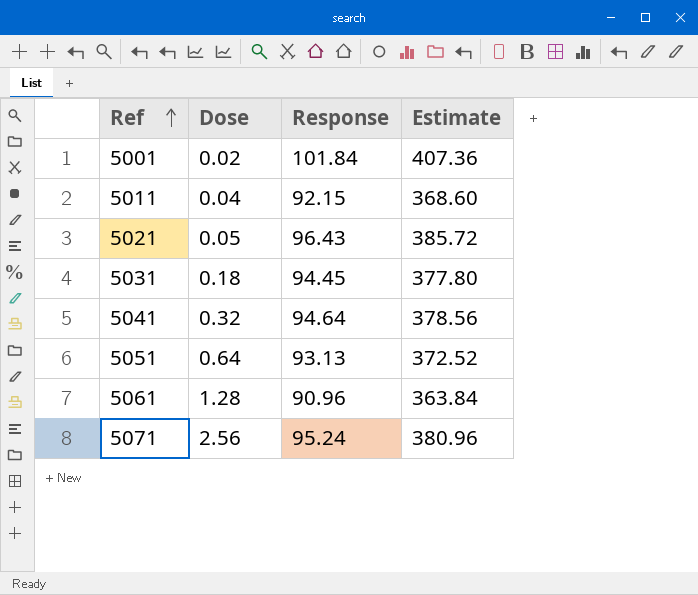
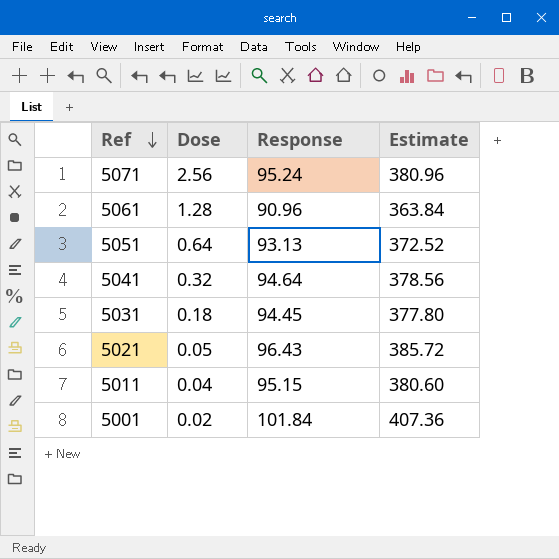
row order: Ref ascending -> Ref descending
5011 | Response: 92.15 -> 95.15
5011 | Estimate: 368.60 -> 380.60

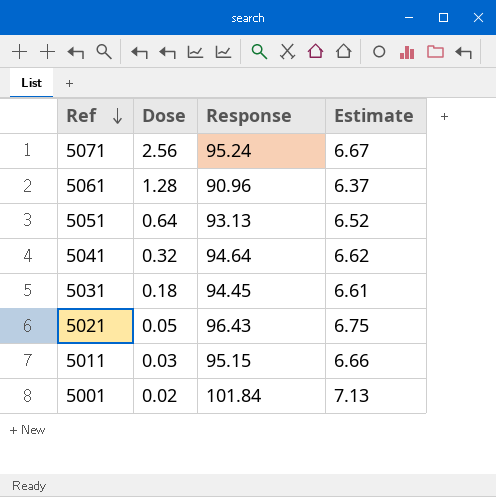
column Estimate | formula: [Response] * 4 -> [Response] * 0.07
5011 | Dose: 0.04 -> 0.03

